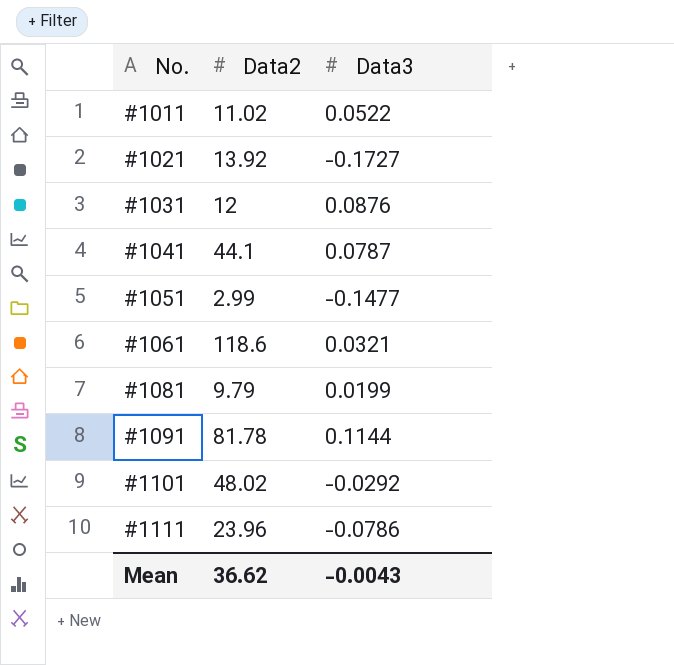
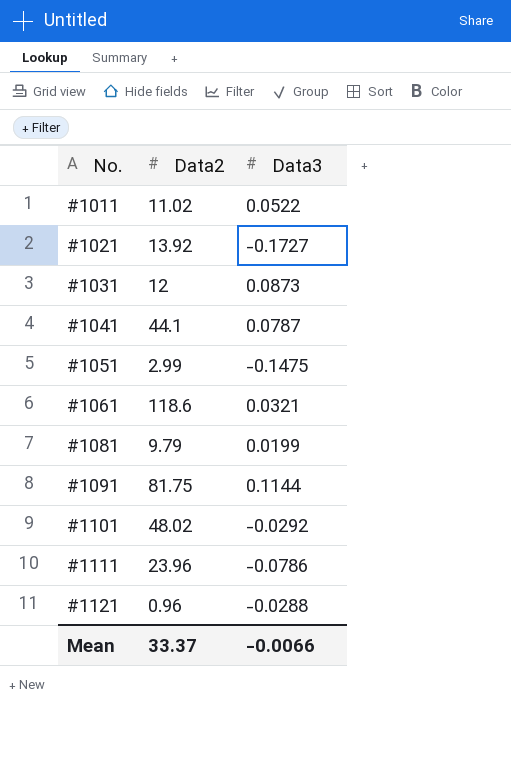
#1031 | Data3: 0.0876 -> 0.0873
#1051 | Data3: -0.1477 -> -0.1475
#1091 | Data2: 81.78 -> 81.75
row #1121: none -> 0.96 | -0.0288
Mean | Data2: 36.62 -> 33.37
Mean | Data3: -0.0043 -> -0.0066

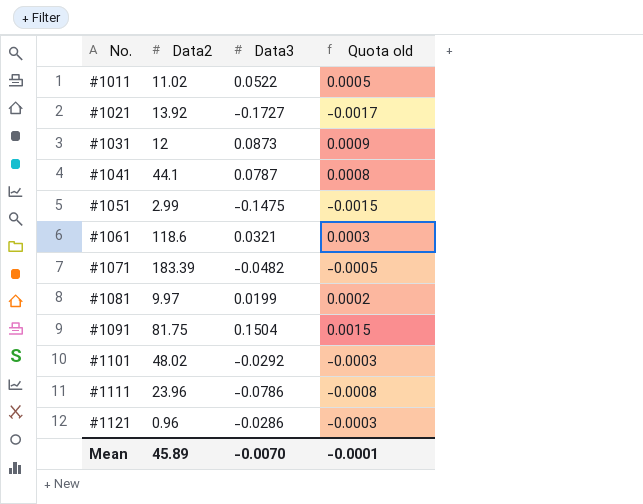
column Quota old | formula: none -> [Data3] * 0.01
row #1071: none -> 183.39 | -0.0482 | -0.0005
#1081 | Data2: 9.79 -> 9.97
#1091 | Data3: 0.1144 -> 0.1504
#1121 | Data3: -0.0288 -> -0.0286
Mean | Data2: 33.37 -> 45.89
Mean | Data3: -0.0066 -> -0.0070

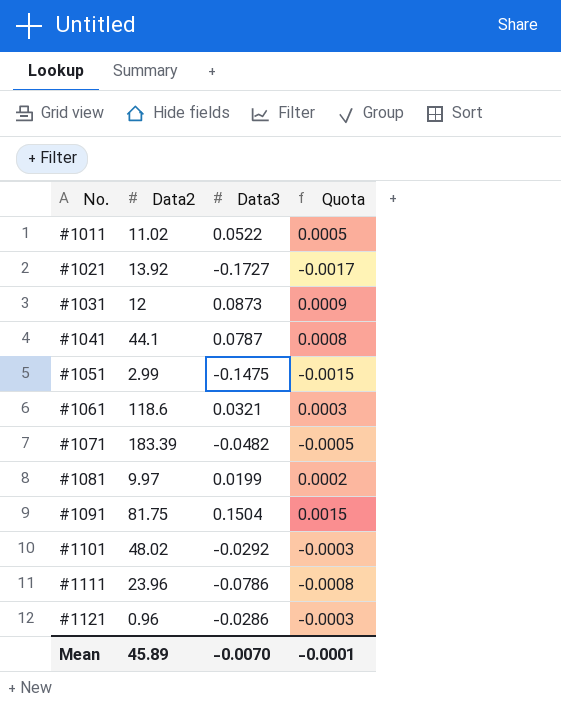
column name: Quota old -> Quota

